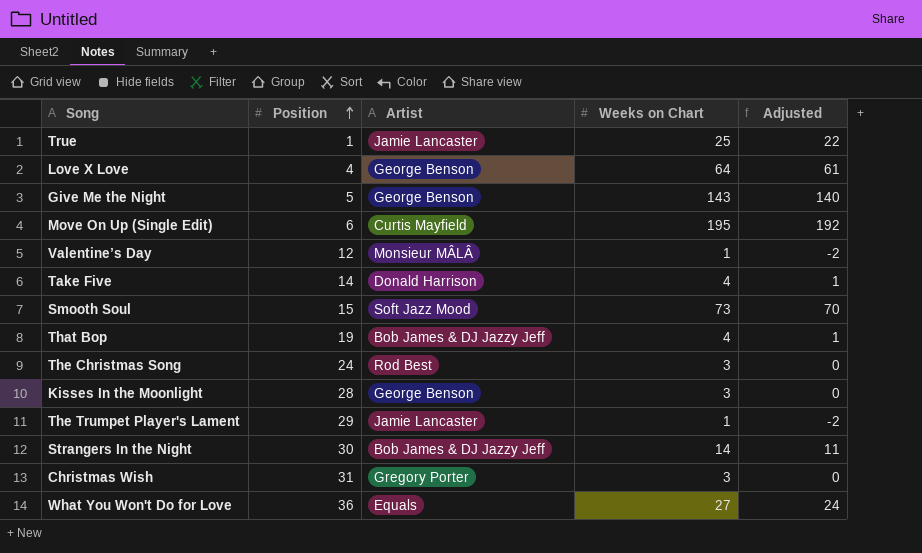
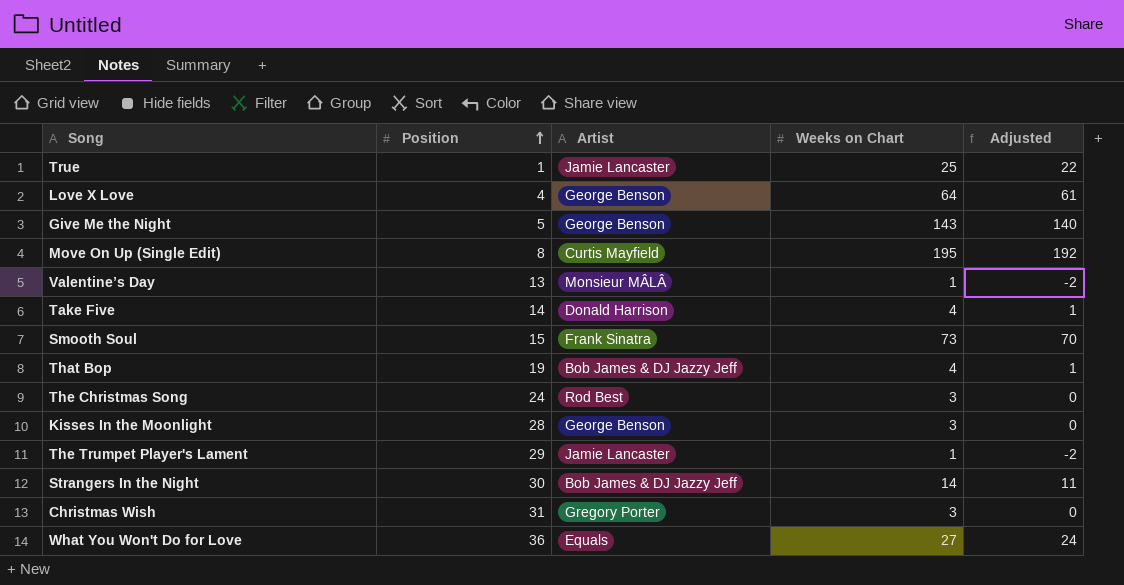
Move On Up (Single Edit) | Position: 6 -> 8
Valentine’s Day | Position: 12 -> 13
Smooth Soul | Artist: Soft Jazz Mood -> Frank Sinatra

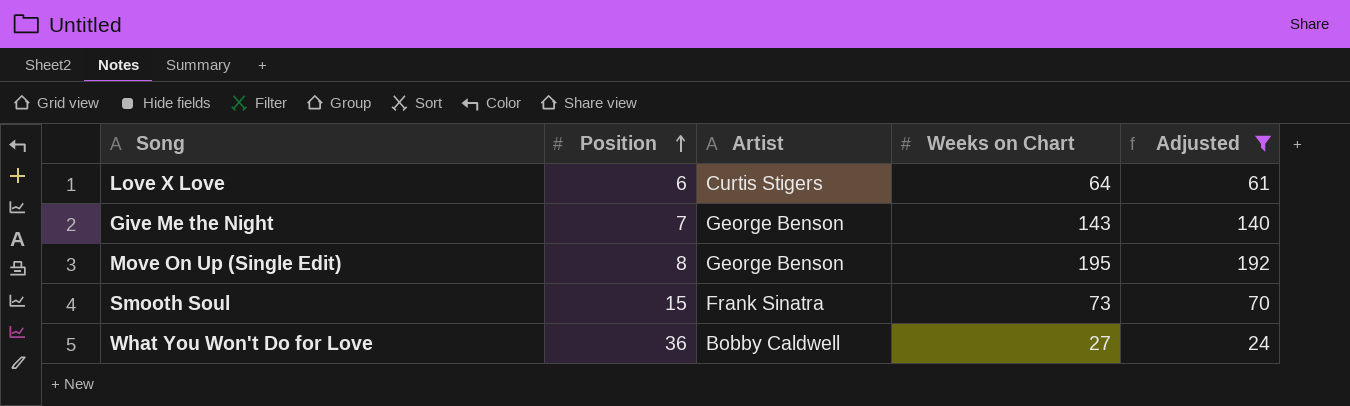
filter: none -> Adjusted >= 24
Love X Love | Position: 4 -> 6
Love X Love | Artist: George Benson -> Curtis Stigers
Give Me the Night | Position: 5 -> 7
Move On Up (Single Edit) | Artist: Curtis Mayfield -> George Benson
What You Won't Do for Love | Artist: Equals -> Bobby Caldwell

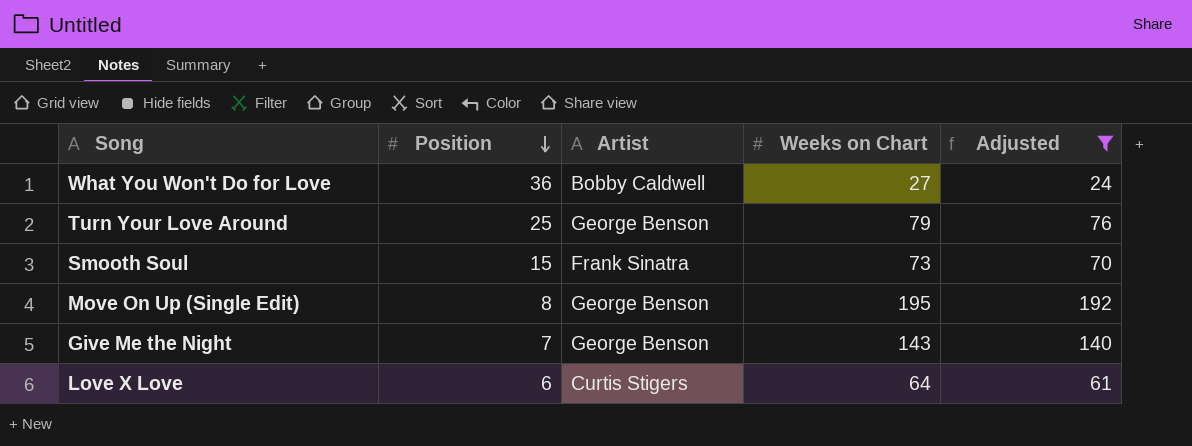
row order: Position ascending -> Position descending
row Turn Your Love Around: none -> 25 | George Benson | 79 | 76

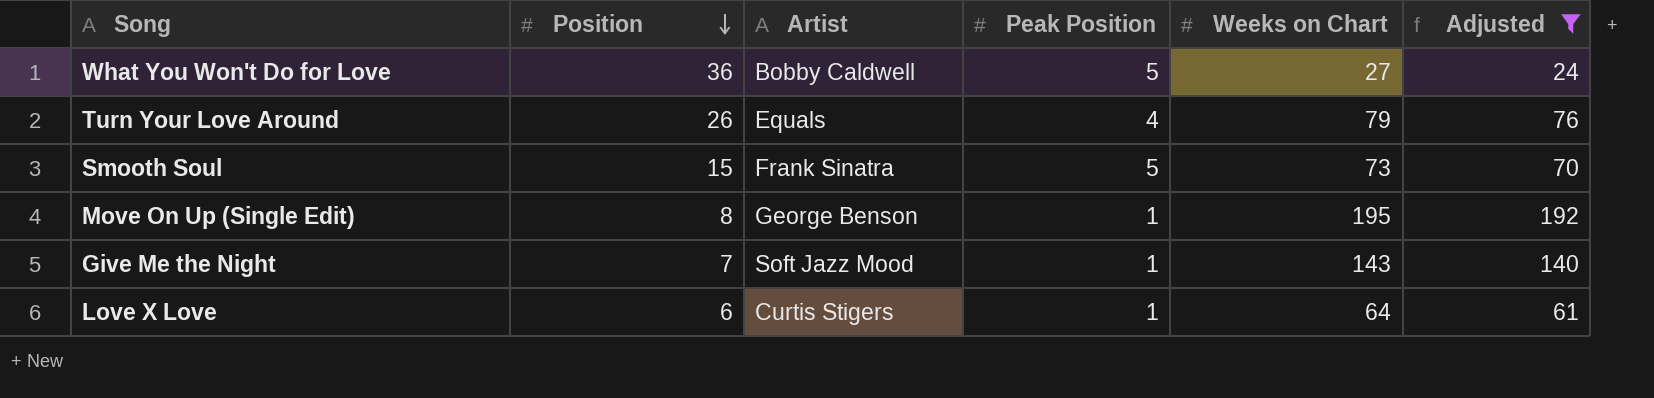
column Peak Position | position: none -> 4
Turn Your Love Around | Position: 25 -> 26
Turn Your Love Around | Artist: George Benson -> Equals
Give Me the Night | Artist: George Benson -> Soft Jazz Mood

